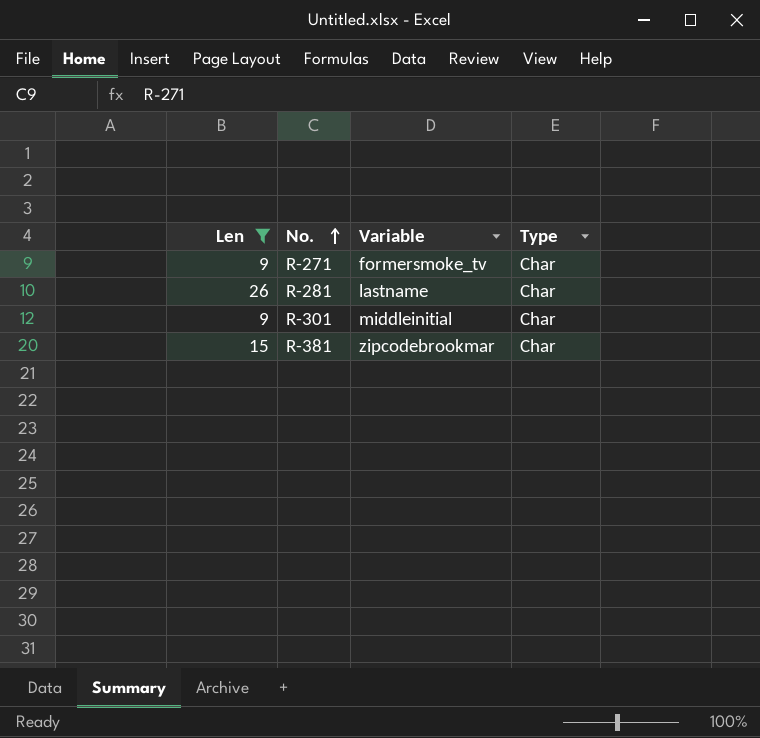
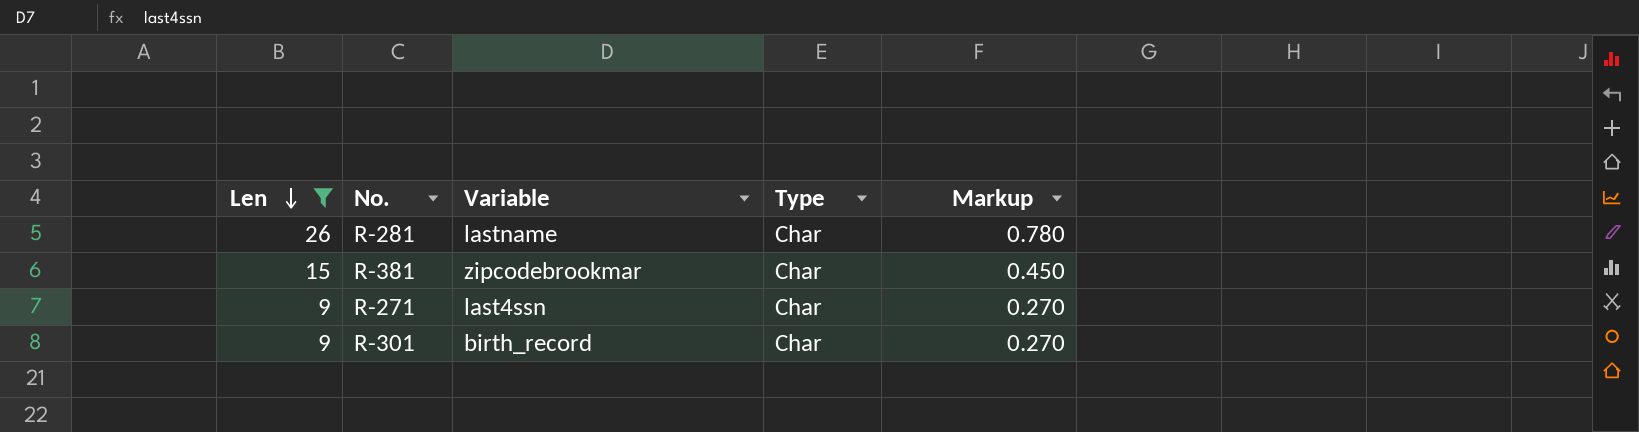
row order: No. ascending -> Len descending
column Markup | formula: none -> [Len] * 0.03
R-271 | Variable: formersmoke_tv -> last4ssn
R-301 | Variable: middleinitial -> birth_record

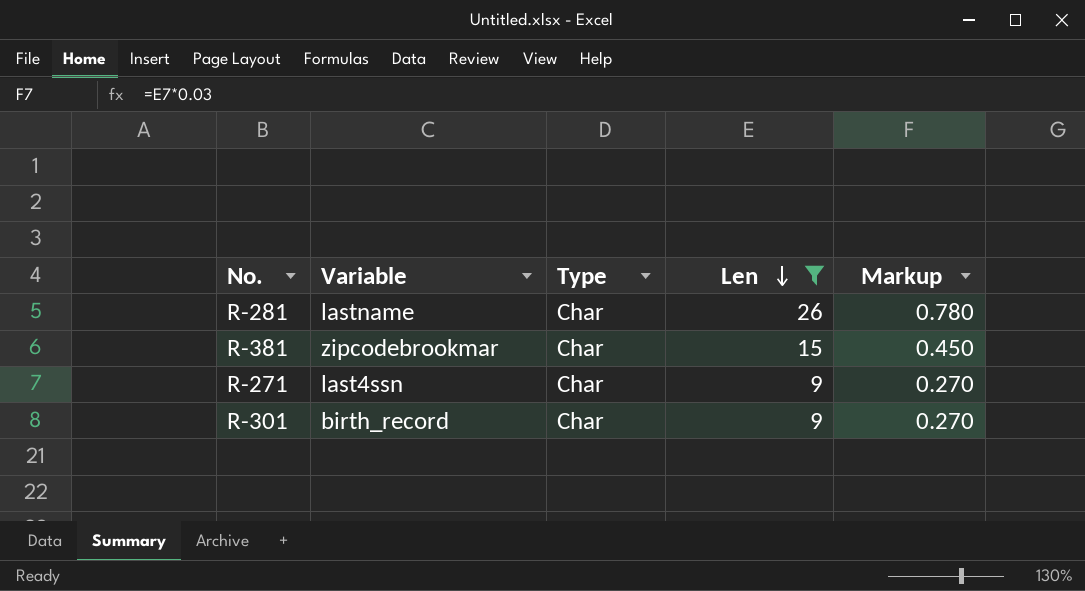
column Len | position: 1 -> 4

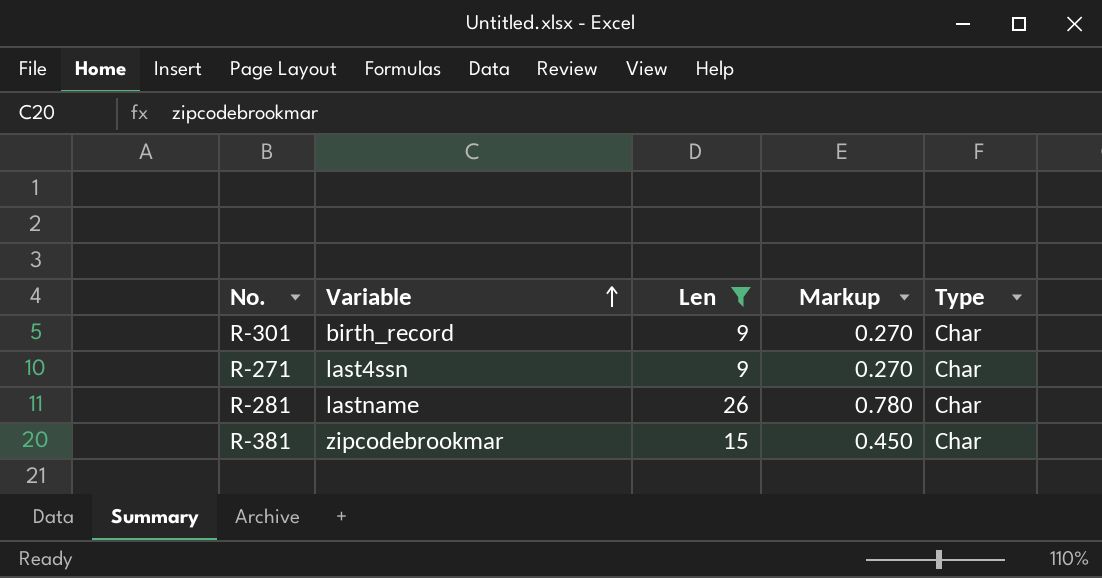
row order: Len descending -> Variable ascending
column Type | position: 3 -> 5

